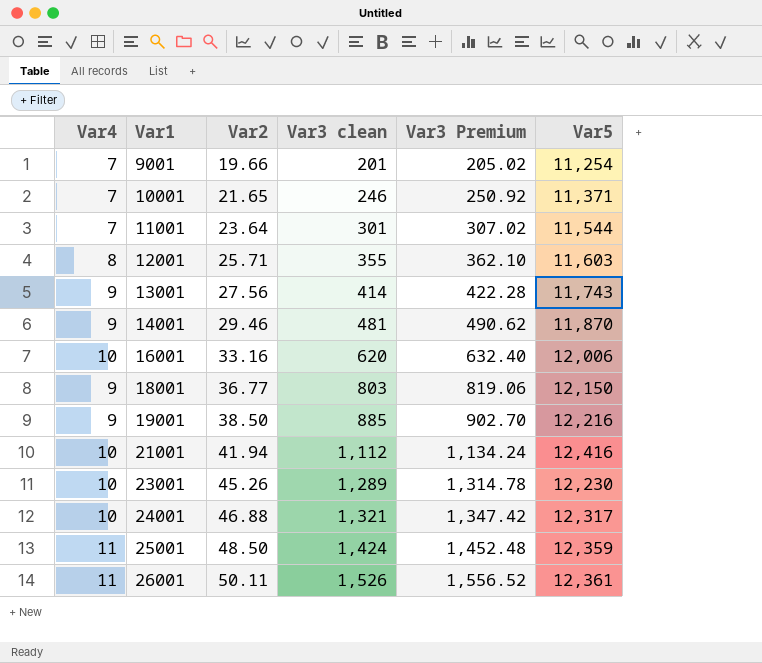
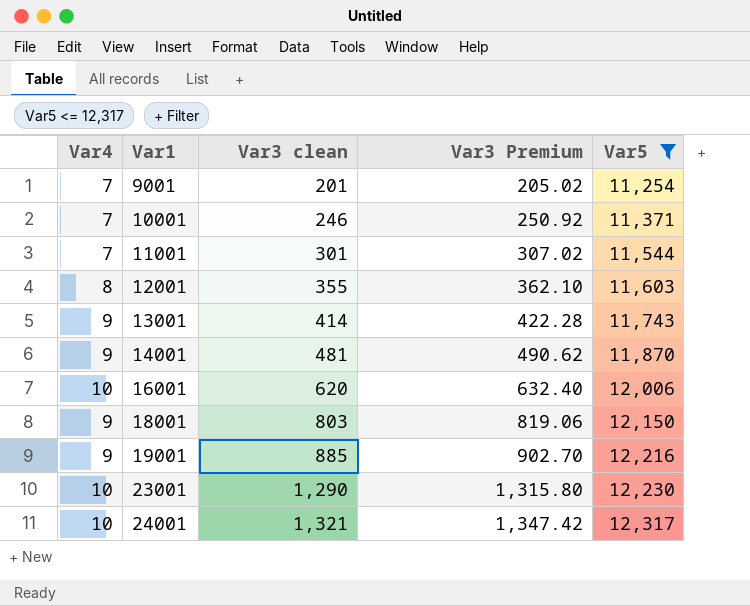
filter: none -> Var5 <= 12,317
column Var2 | position: 3 -> none
23001 | Var3 clean: 1,289 -> 1,290
23001 | Var3 Premium: 1,314.78 -> 1,315.80

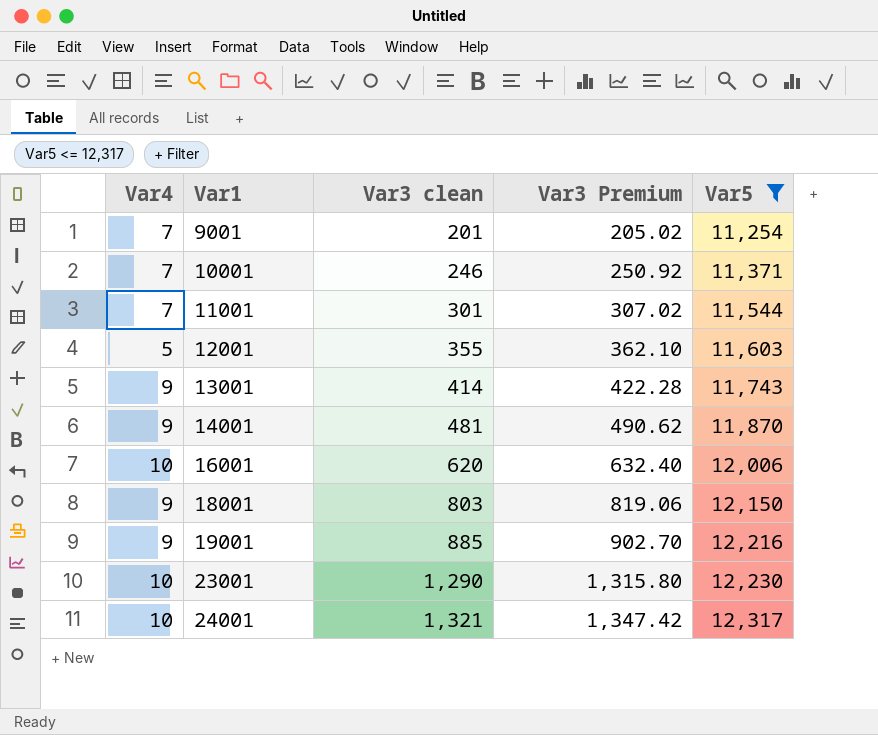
12001 | Var4: 8 -> 5

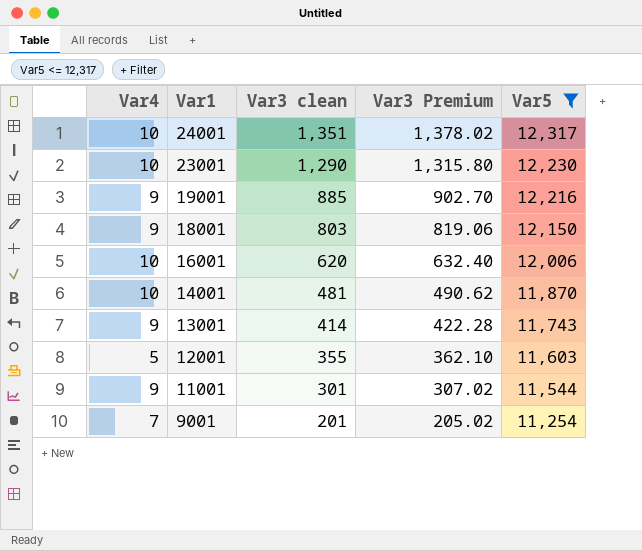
row order: Var1 ascending -> Var1 descending
row 10001: 7 | 246 | 250.92 | 11,371 -> none
24001 | Var3 clean: 1,321 -> 1,351
24001 | Var3 Premium: 1,347.42 -> 1,378.02
14001 | Var4: 9 -> 10
11001 | Var4: 7 -> 9

